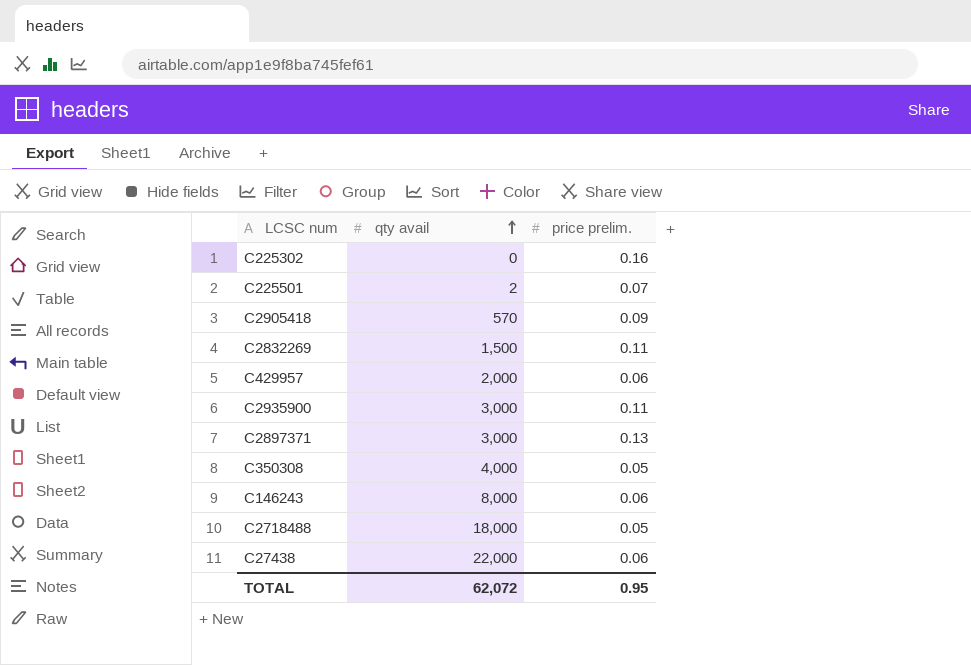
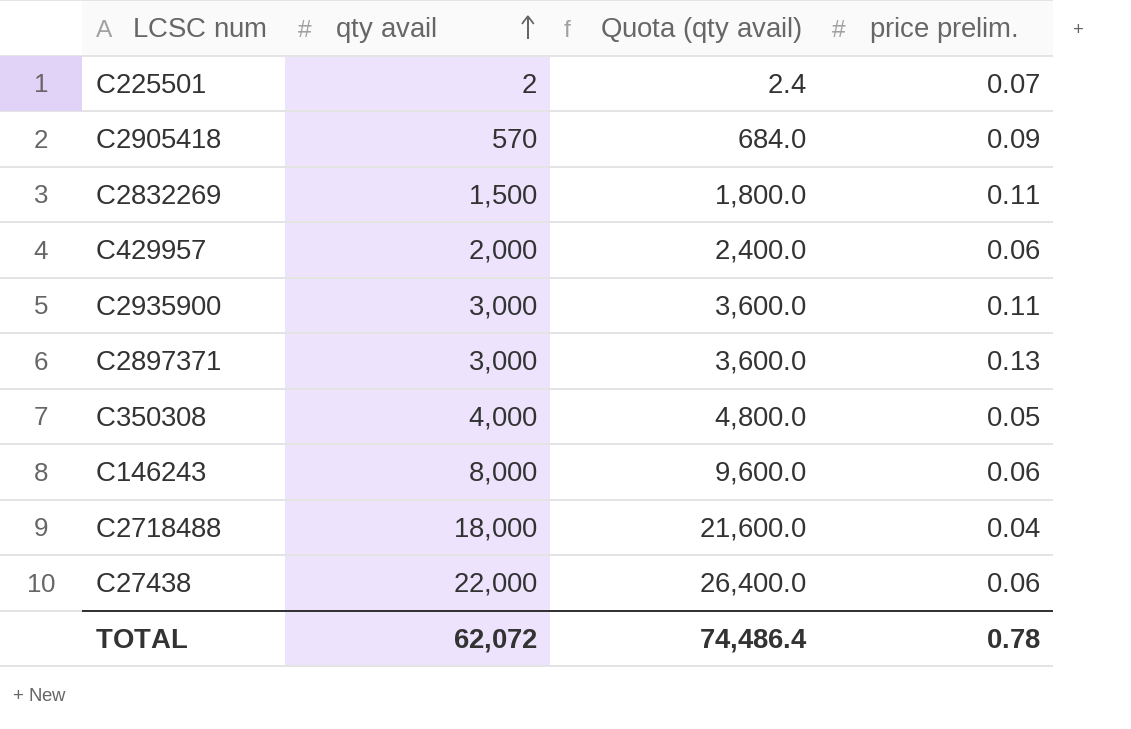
column Quota (qty avail) | formula: none -> [qty avail] * 1.2
row C225302: 0 | 0.16 -> none
C2718488 | price prelim.: 0.05 -> 0.04
TOTAL | price prelim.: 0.95 -> 0.78

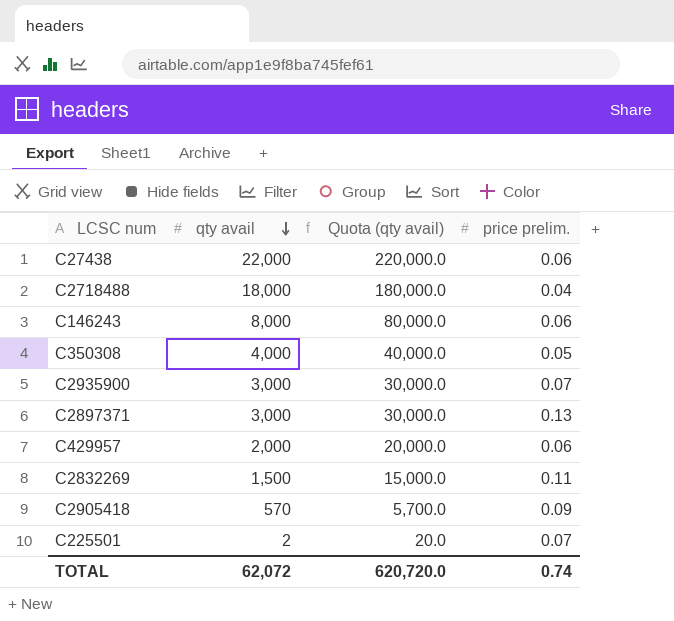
row order: qty avail ascending -> qty avail descending
column Quota (qty avail) | formula: [qty avail] * 1.2 -> [qty avail] * 10
C2935900 | price prelim.: 0.11 -> 0.07
TOTAL | Quota (qty avail): 74,486.4 -> 620,720.0
TOTAL | price prelim.: 0.78 -> 0.74

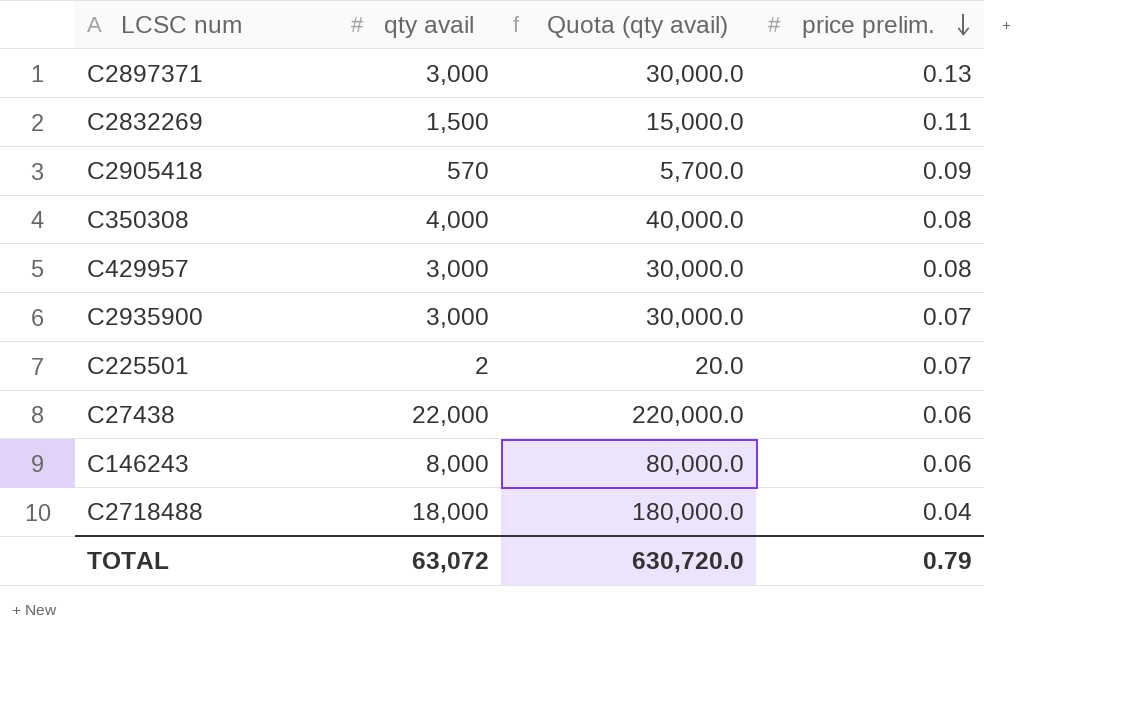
row order: qty avail descending -> price prelim. descending
C350308 | price prelim.: 0.05 -> 0.08
C429957 | qty avail: 2,000 -> 3,000
C429957 | Quota (qty avail): 20,000.0 -> 30,000.0
C429957 | price prelim.: 0.06 -> 0.08
TOTAL | qty avail: 62,072 -> 63,072
TOTAL | Quota (qty avail): 620,720.0 -> 630,720.0
TOTAL | price prelim.: 0.74 -> 0.79

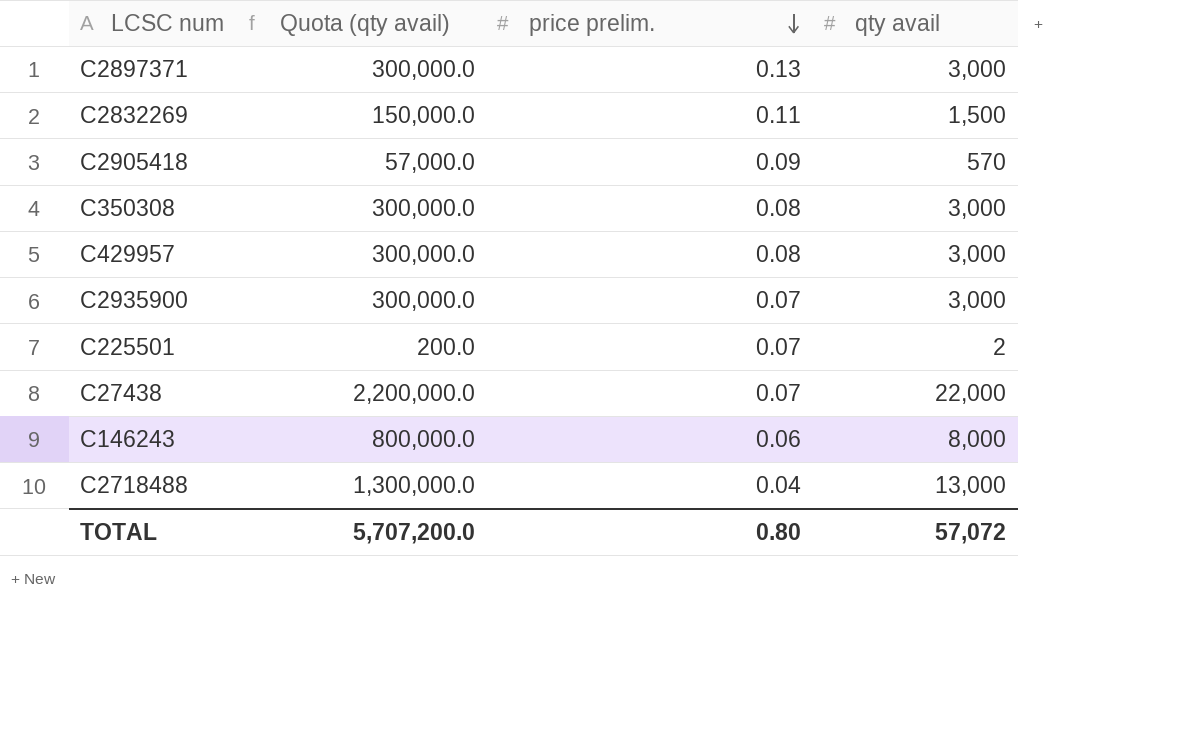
column Quota (qty avail) | formula: [qty avail] * 10 -> [qty avail] * 100
column qty avail | position: 2 -> 4
C350308 | qty avail: 4,000 -> 3,000
C27438 | price prelim.: 0.06 -> 0.07
C2718488 | qty avail: 18,000 -> 13,000
TOTAL | Quota (qty avail): 630,720.0 -> 5,707,200.0
TOTAL | price prelim.: 0.79 -> 0.80
TOTAL | qty avail: 63,072 -> 57,072

